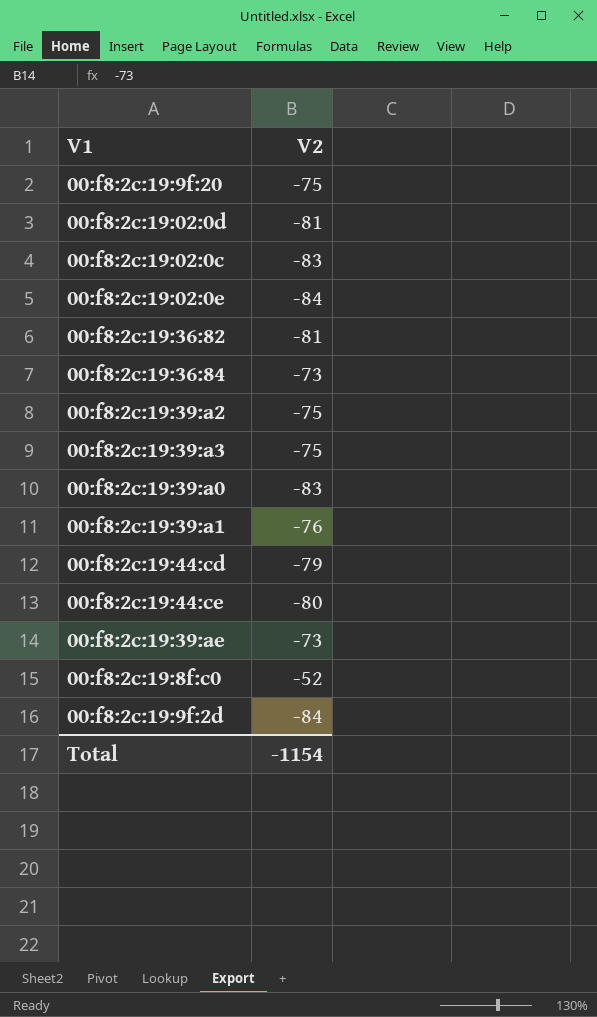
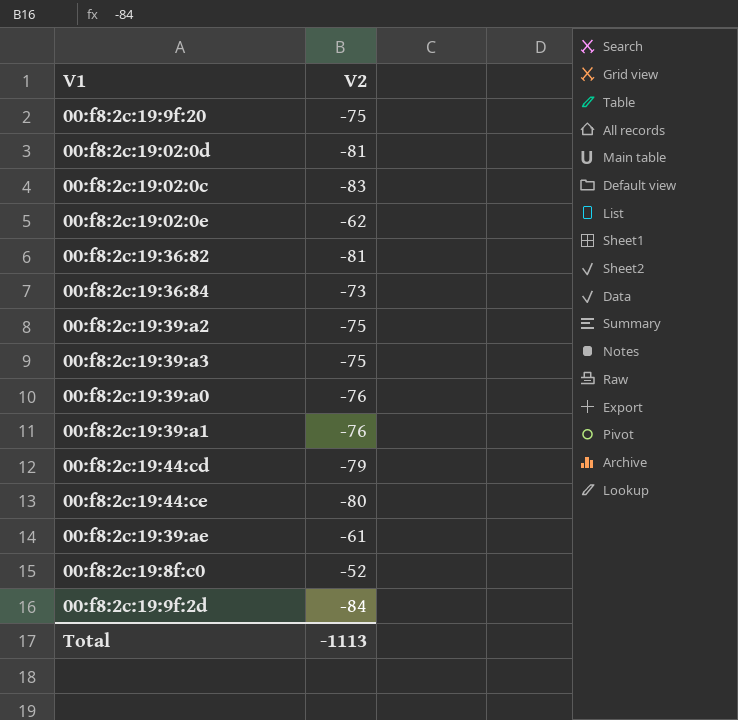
00:f8:2c:19:02:0e | V2: -84 -> -62
00:f8:2c:19:39:a0 | V2: -83 -> -76
00:f8:2c:19:39:ae | V2: -73 -> -61
Total | V2: -1154 -> -1113

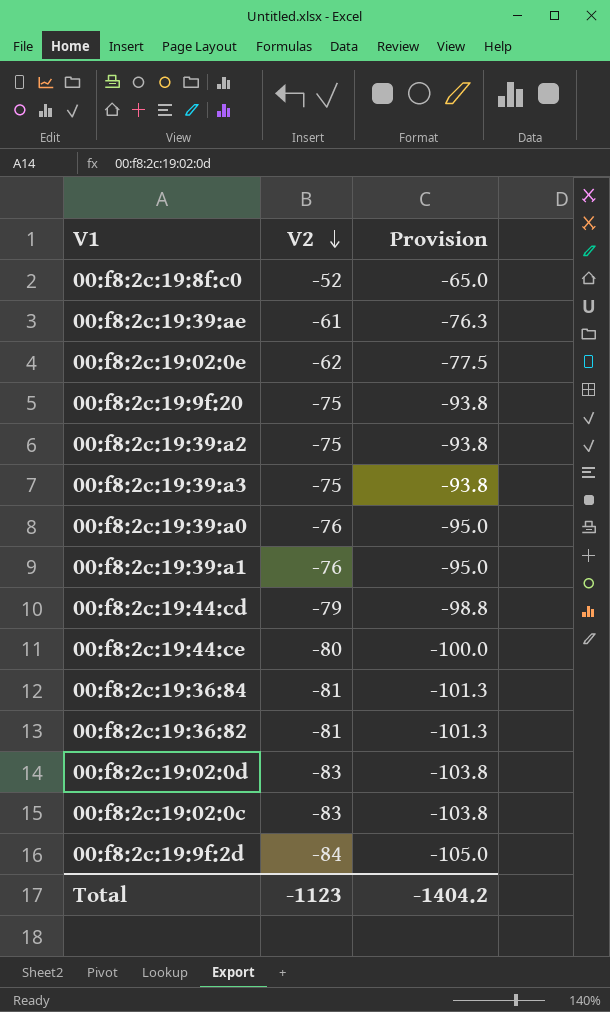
row order: none -> V2 descending
column Provision | formula: none -> [V2] * 1.25
00:f8:2c:19:36:84 | V2: -73 -> -81
00:f8:2c:19:02:0d | V2: -81 -> -83
Total | V2: -1113 -> -1123

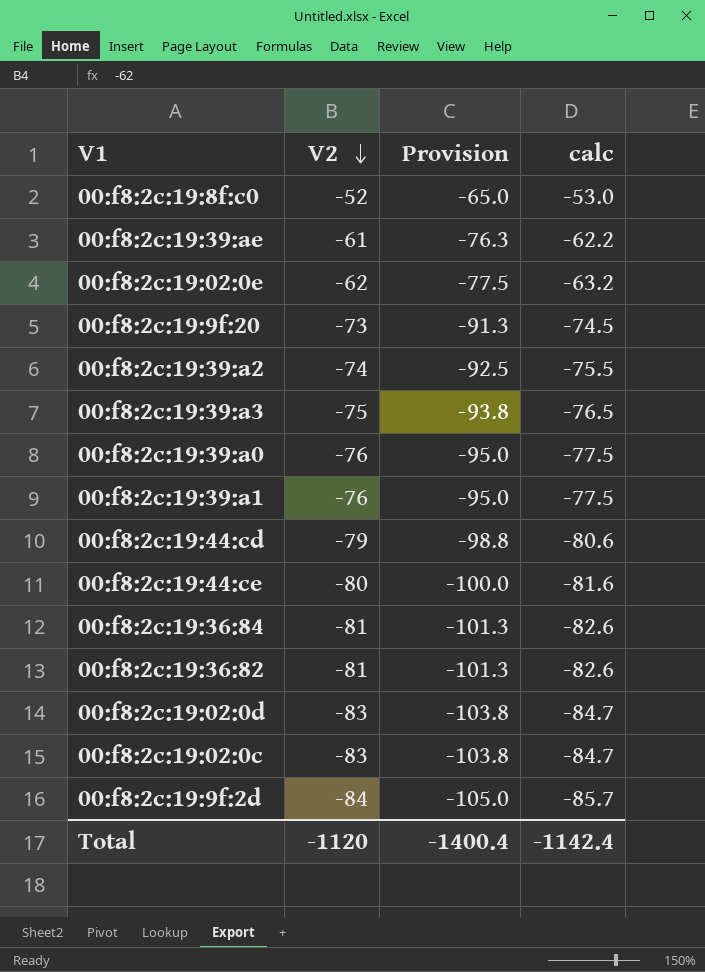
column calc | formula: none -> [V2] * 1.02
00:f8:2c:19:9f:20 | V2: -75 -> -73
00:f8:2c:19:9f:20 | Provision: -93.8 -> -91.3
00:f8:2c:19:39:a2 | V2: -75 -> -74
00:f8:2c:19:39:a2 | Provision: -93.8 -> -92.5
Total | V2: -1123 -> -1120
Total | Provision: -1404.2 -> -1400.4

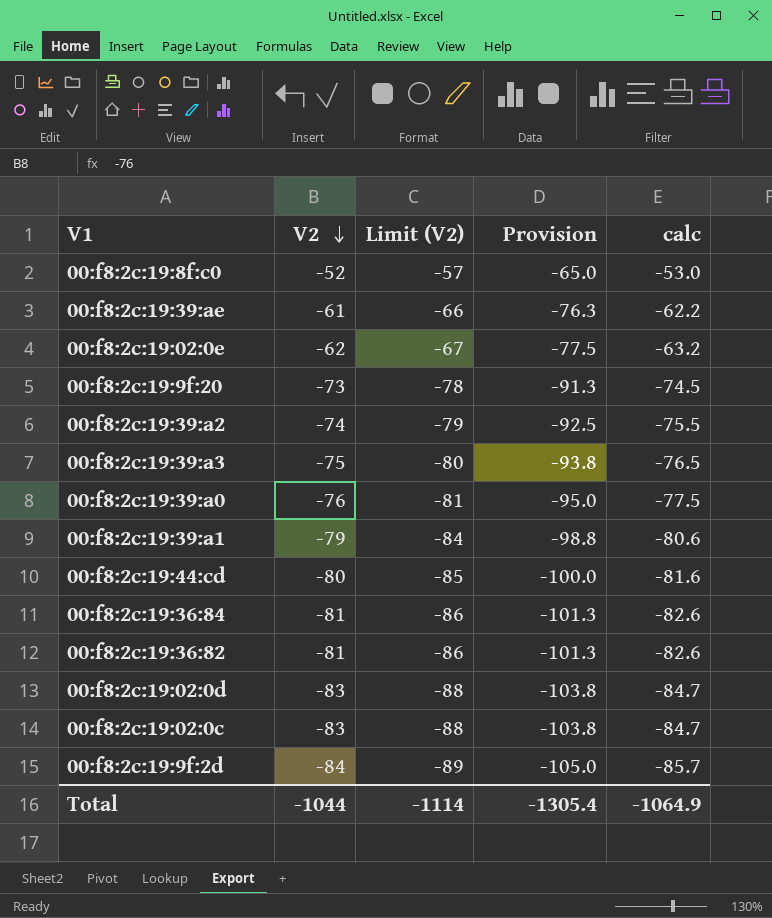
column Limit (V2) | formula: none -> [V2] - 5
row 00:f8:2c:19:44:ce: -80 | -100.0 | -81.6 -> none
00:f8:2c:19:39:a1 | V2: -76 -> -79
00:f8:2c:19:39:a1 | Provision: -95.0 -> -98.8
00:f8:2c:19:39:a1 | calc: -77.5 -> -80.6
00:f8:2c:19:44:cd | V2: -79 -> -80
00:f8:2c:19:44:cd | Provision: -98.8 -> -100.0
00:f8:2c:19:44:cd | calc: -80.6 -> -81.6
Total | V2: -1120 -> -1044
Total | Provision: -1400.4 -> -1305.4
Total | calc: -1142.4 -> -1064.9

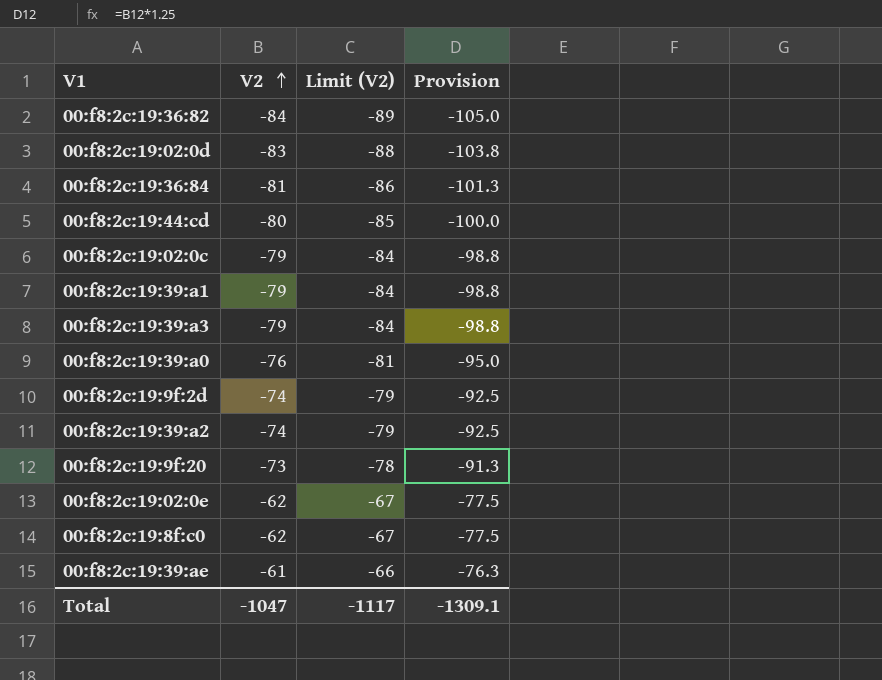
row order: V2 descending -> V2 ascending
column calc | formula: [V2] * 1.02 -> none
00:f8:2c:19:36:82 | V2: -81 -> -84
00:f8:2c:19:36:82 | Limit (V2): -86 -> -89
00:f8:2c:19:36:82 | Provision: -101.3 -> -105.0
00:f8:2c:19:02:0c | V2: -83 -> -79
00:f8:2c:19:02:0c | Limit (V2): -88 -> -84
00:f8:2c:19:02:0c | Provision: -103.8 -> -98.8
00:f8:2c:19:39:a3 | V2: -75 -> -79
00:f8:2c:19:39:a3 | Limit (V2): -80 -> -84
00:f8:2c:19:39:a3 | Provision: -93.8 -> -98.8
00:f8:2c:19:9f:2d | V2: -84 -> -74
00:f8:2c:19:9f:2d | Limit (V2): -89 -> -79
00:f8:2c:19:9f:2d | Provision: -105.0 -> -92.5
00:f8:2c:19:8f:c0 | V2: -52 -> -62
00:f8:2c:19:8f:c0 | Limit (V2): -57 -> -67
00:f8:2c:19:8f:c0 | Provision: -65.0 -> -77.5
Total | V2: -1044 -> -1047
Total | Limit (V2): -1114 -> -1117
Total | Provision: -1305.4 -> -1309.1

